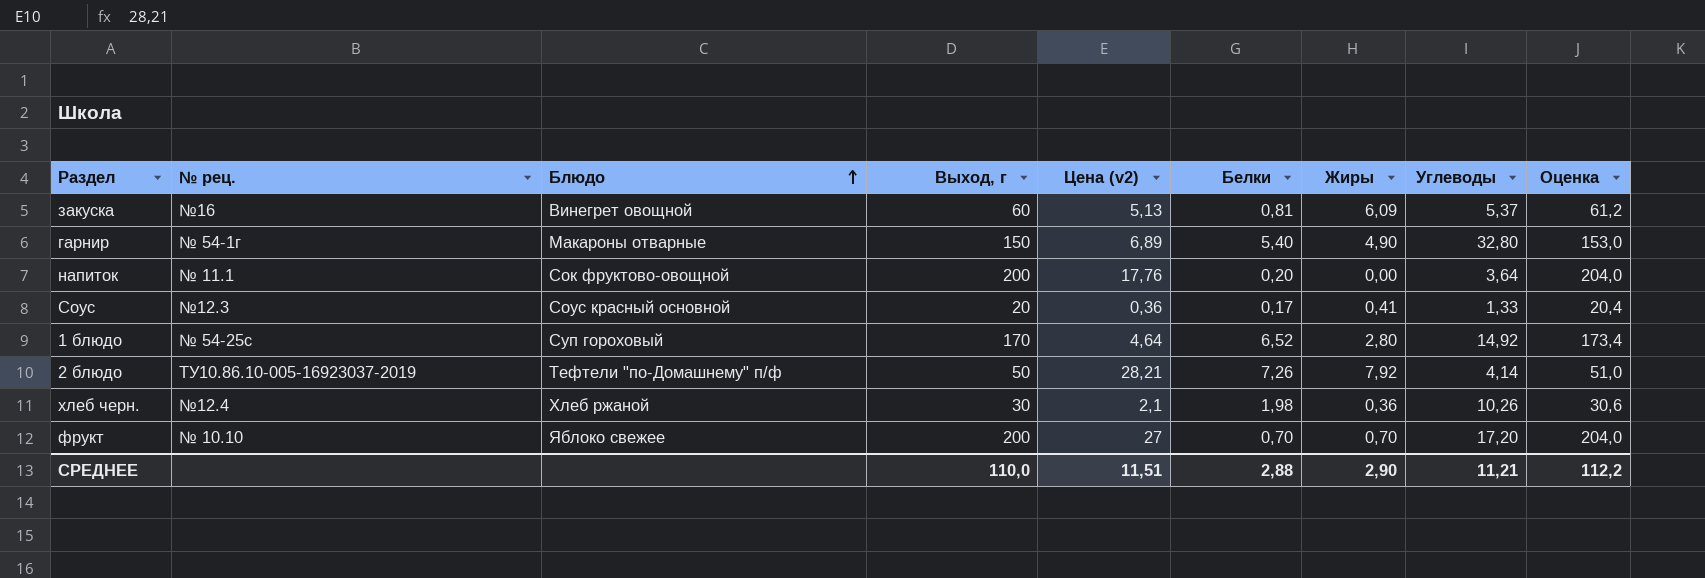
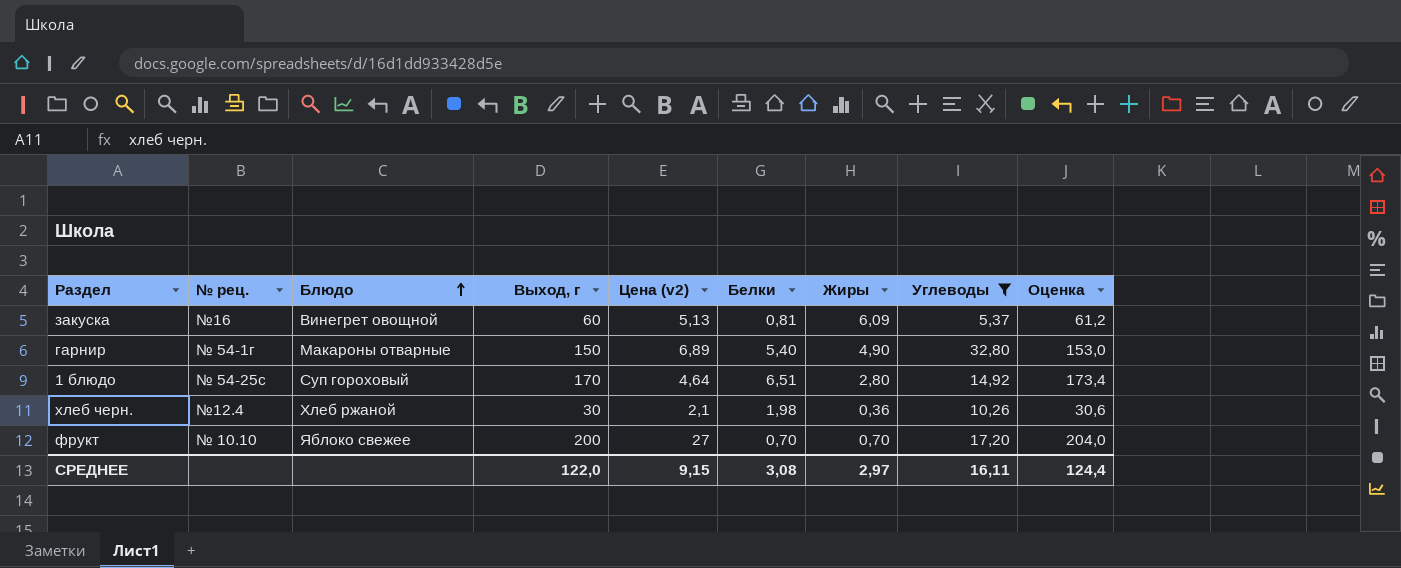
filter: none -> Углеводы >= 5,37
1 блюдо | Белки: 6,52 -> 6,51
СРЕДНЕЕ | Выход, г: 110,0 -> 122,0
СРЕДНЕЕ | Цена (v2): 11,51 -> 9,15
СРЕДНЕЕ | Белки: 2,88 -> 3,08
СРЕДНЕЕ | Жиры: 2,90 -> 2,97
СРЕДНЕЕ | Углеводы: 11,21 -> 16,11
СРЕДНЕЕ | Оценка: 112,2 -> 124,4

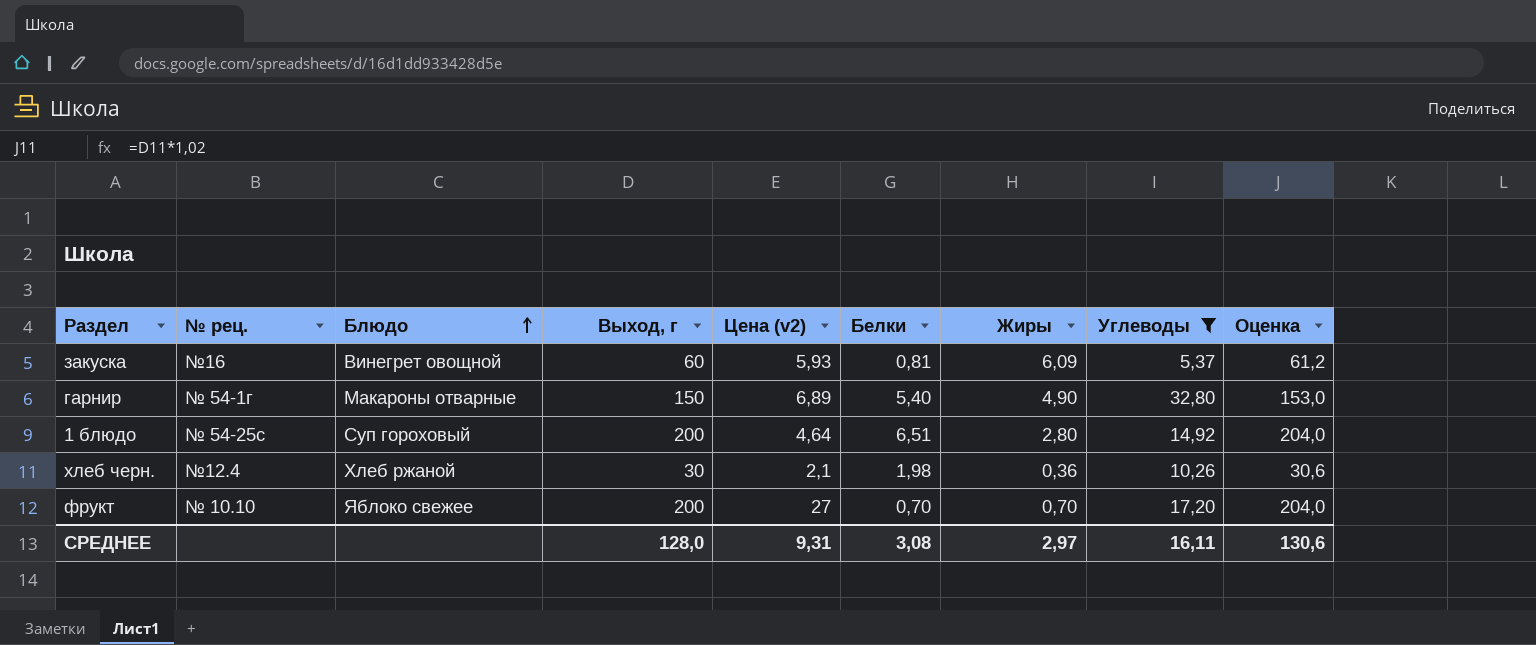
закуска | Цена (v2): 5,13 -> 5,93
1 блюдо | Выход, г: 170 -> 200
1 блюдо | Оценка: 173,4 -> 204,0
СРЕДНЕЕ | Выход, г: 122,0 -> 128,0
СРЕДНЕЕ | Цена (v2): 9,15 -> 9,31
СРЕДНЕЕ | Оценка: 124,4 -> 130,6

